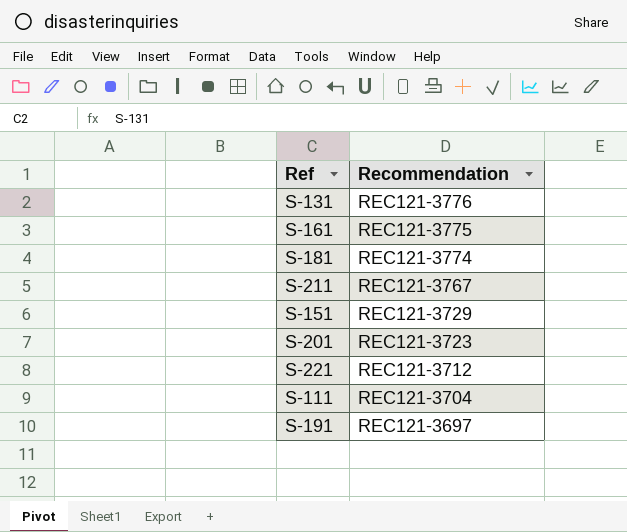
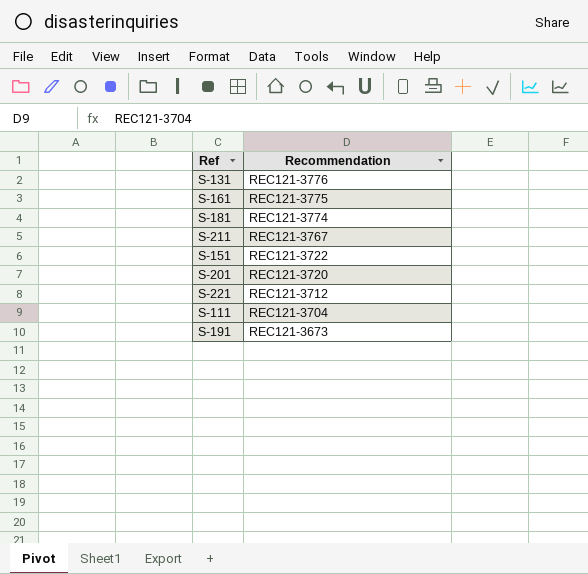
S-151 | Recommendation: REC121-3729 -> REC121-3722
S-201 | Recommendation: REC121-3723 -> REC121-3720
S-191 | Recommendation: REC121-3697 -> REC121-3673

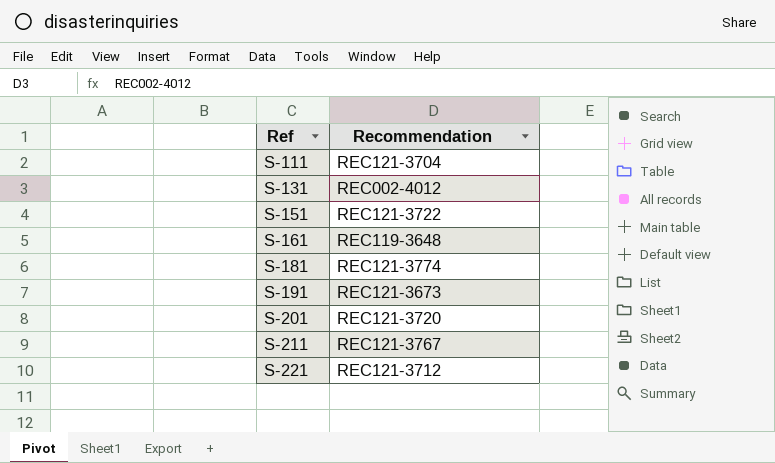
row order: Recommendation descending -> Ref ascending
S-131 | Recommendation: REC121-3776 -> REC002-4012
S-161 | Recommendation: REC121-3775 -> REC119-3648

